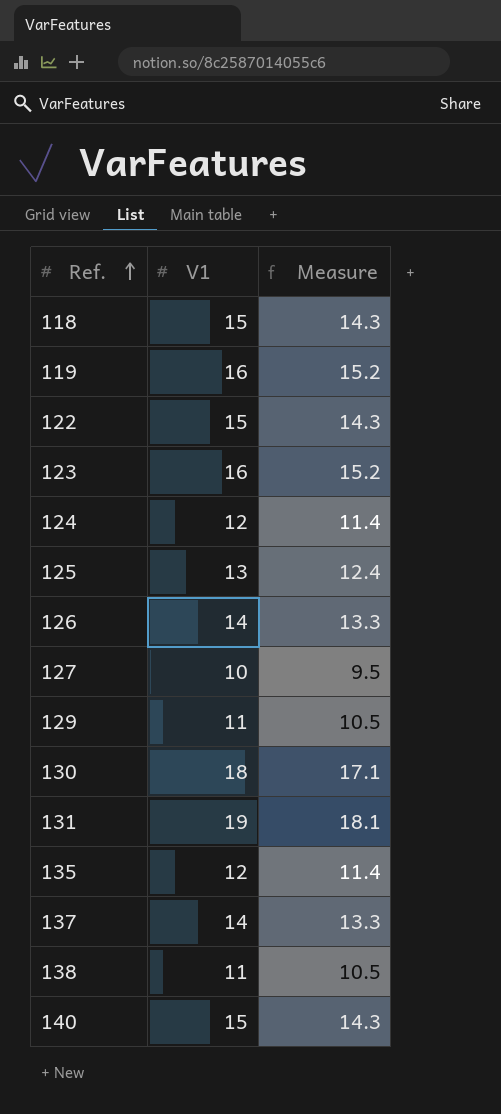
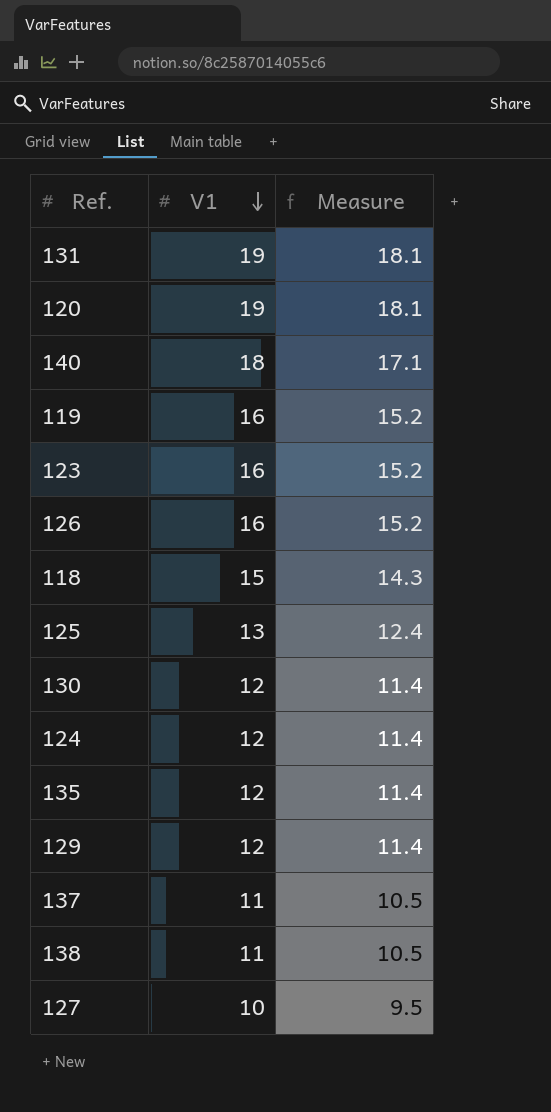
row order: Ref. ascending -> V1 descending
row 122: 15 | 14.3 -> none
row 120: none -> 19 | 18.1
140 | V1: 15 -> 18
140 | Measure: 14.3 -> 17.1
126 | V1: 14 -> 16
126 | Measure: 13.3 -> 15.2
130 | V1: 18 -> 12
130 | Measure: 17.1 -> 11.4
129 | V1: 11 -> 12
129 | Measure: 10.5 -> 11.4
137 | V1: 14 -> 11
137 | Measure: 13.3 -> 10.5

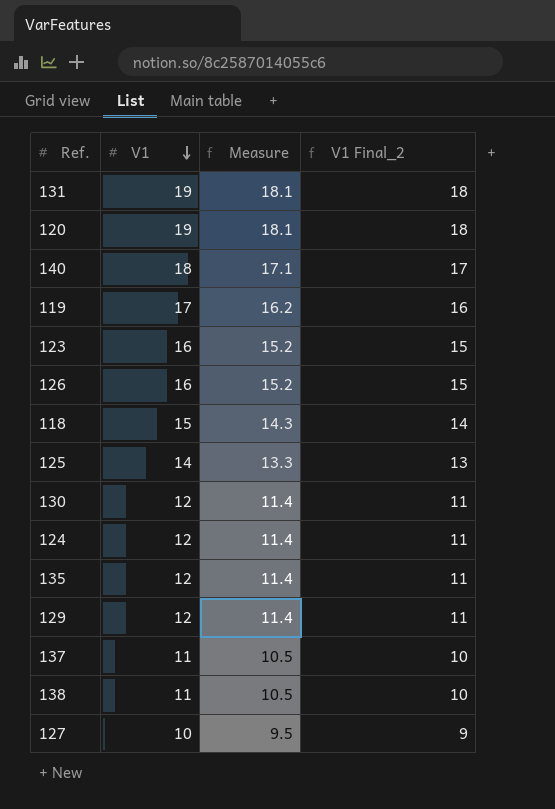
column V1 Final_2 | formula: none -> [V1] - 1
119 | V1: 16 -> 17
119 | Measure: 15.2 -> 16.2
125 | V1: 13 -> 14
125 | Measure: 12.4 -> 13.3

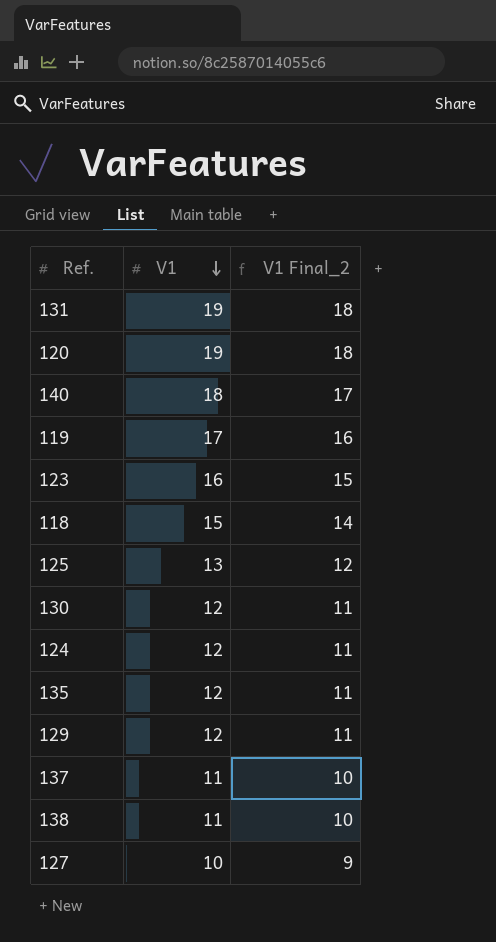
column Measure | formula: [V1] * 0.95 -> none
row 126: 16 | 15.2 | 15 -> none
125 | V1: 14 -> 13
125 | V1 Final_2: 13 -> 12

